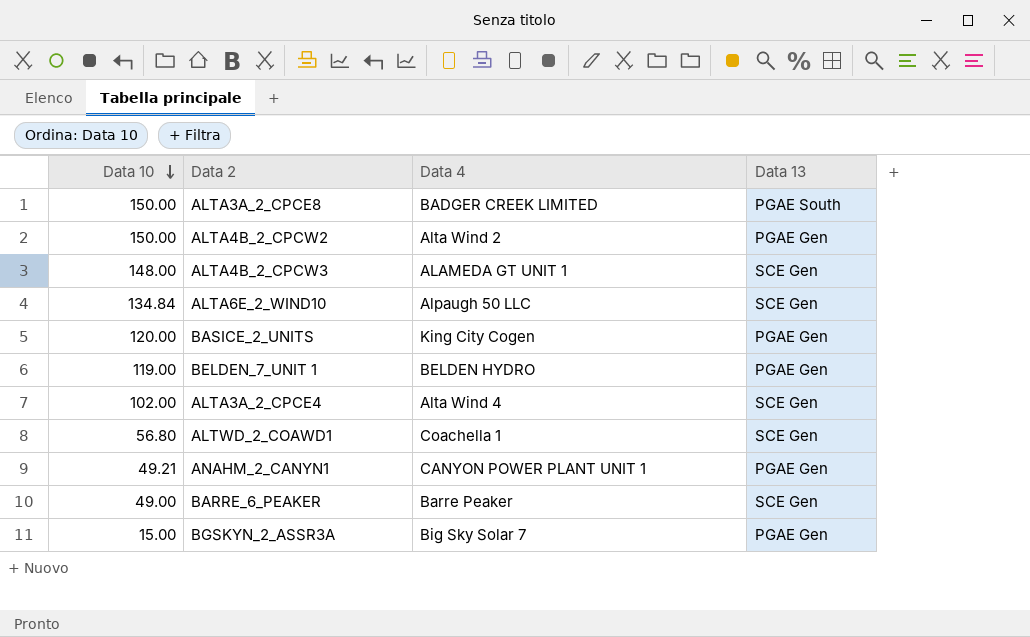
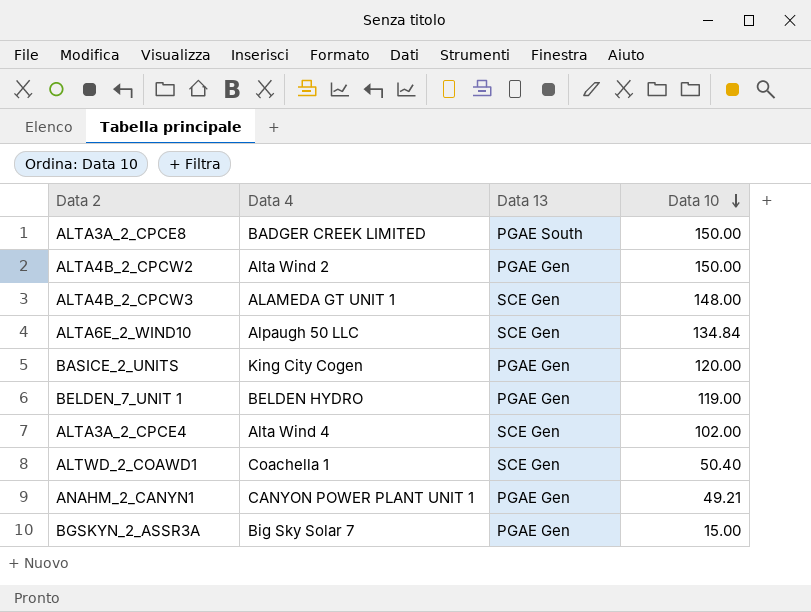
column Data 10 | position: 1 -> 4
row BARRE_6_PEAKER: 49.00 | Barre Peaker | SCE Gen -> none
ALTWD_2_COAWD1 | Data 10: 56.80 -> 50.40

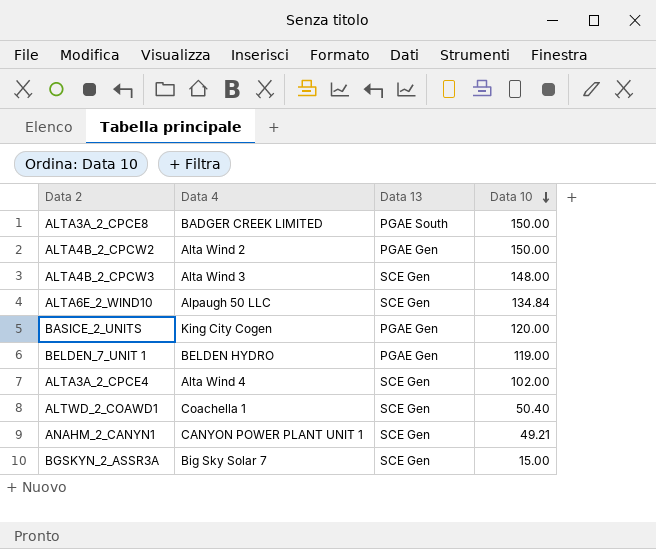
ALTA4B_2_CPCW3 | Data 4: ALAMEDA GT UNIT 1 -> Alta Wind 3
ANAHM_2_CANYN1 | Data 13: PGAE Gen -> SCE Gen
BGSKYN_2_ASSR3A | Data 13: PGAE Gen -> SCE Gen

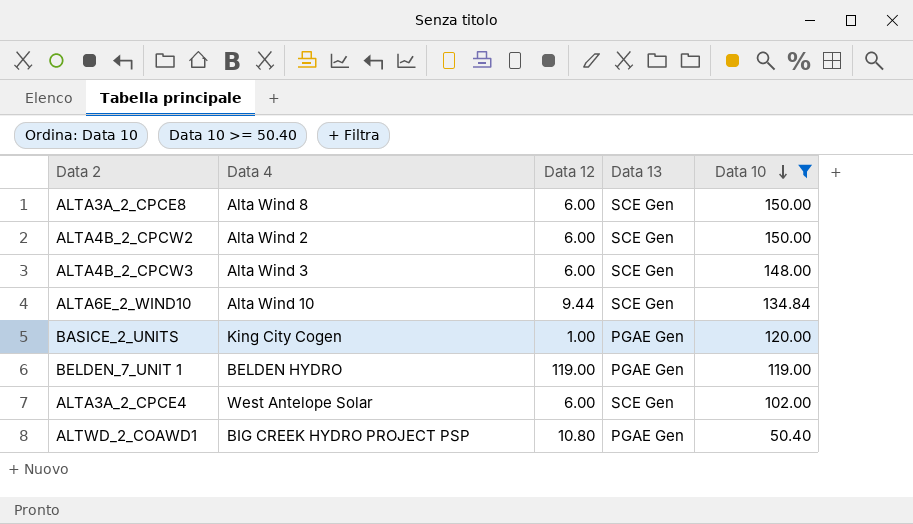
filter: none -> Data 10 >= 50.40
column Data 12 | position: none -> 3
ALTA3A_2_CPCE8 | Data 4: BADGER CREEK LIMITED -> Alta Wind 8
ALTA3A_2_CPCE8 | Data 13: PGAE South -> SCE Gen
ALTA4B_2_CPCW2 | Data 13: PGAE Gen -> SCE Gen
ALTA6E_2_WIND10 | Data 4: Alpaugh 50 LLC -> Alta Wind 10
ALTA3A_2_CPCE4 | Data 4: Alta Wind 4 -> West Antelope Solar
ALTWD_2_COAWD1 | Data 4: Coachella 1 -> BIG CREEK HYDRO PROJECT PSP
ALTWD_2_COAWD1 | Data 13: SCE Gen -> PGAE Gen

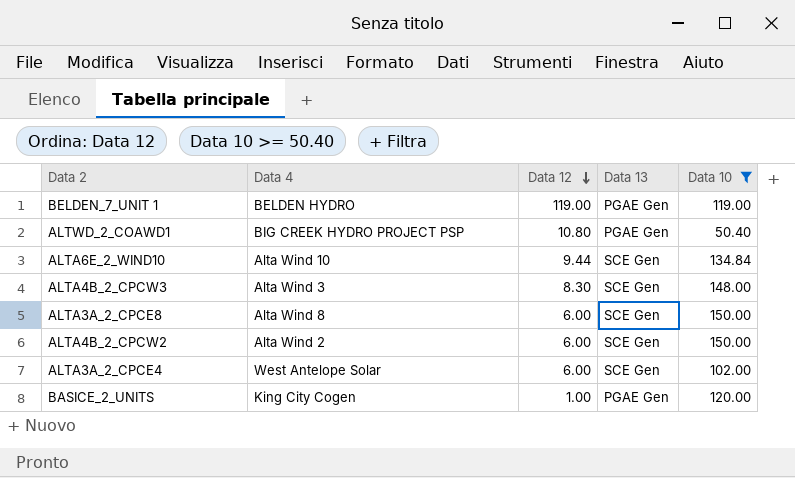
row order: Data 10 descending -> Data 12 descending
ALTA4B_2_CPCW3 | Data 12: 6.00 -> 8.30

